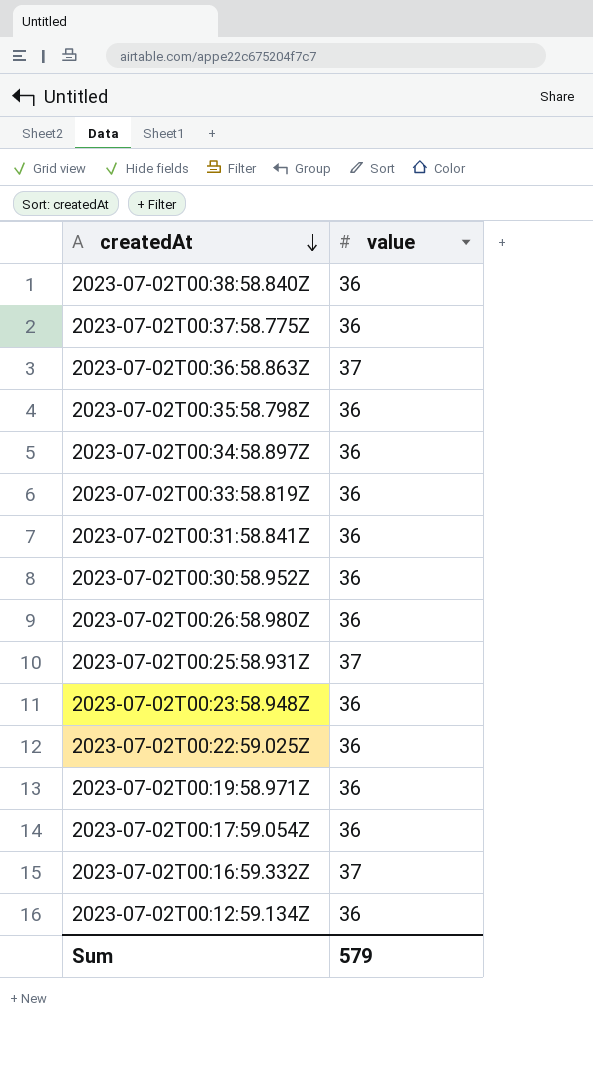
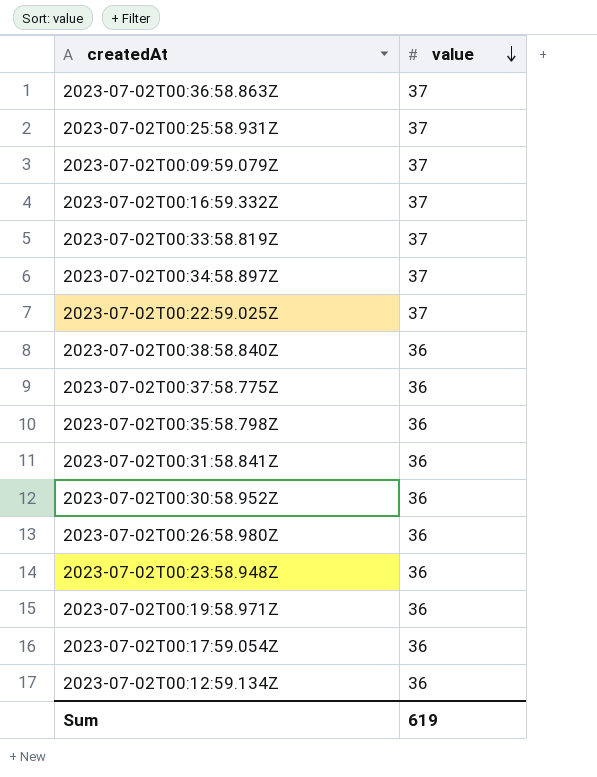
row order: createdAt descending -> value descending
row 2023-07-02T00:09:59.079Z: none -> 37
2023-07-02T00:33:58.819Z | value: 36 -> 37
2023-07-02T00:34:58.897Z | value: 36 -> 37
2023-07-02T00:22:59.025Z | value: 36 -> 37
Sum | value: 579 -> 619

